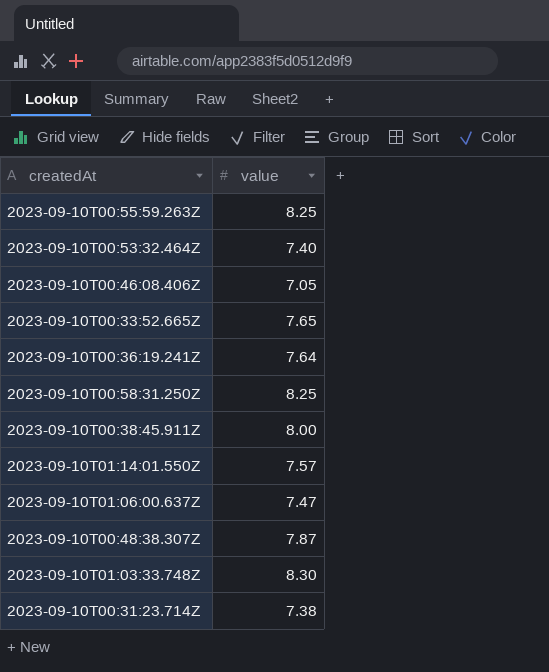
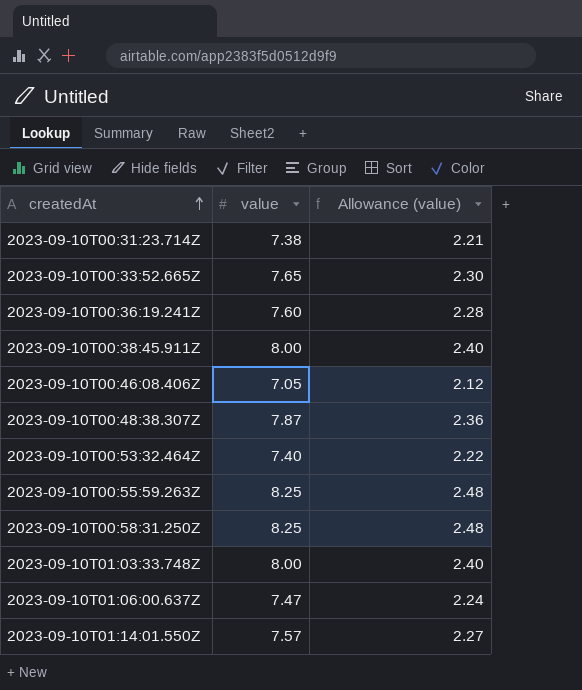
row order: none -> createdAt ascending
column Allowance (value) | formula: none -> [value] * 0.3
2023-09-10T00:36:19.241Z | value: 7.64 -> 7.60
2023-09-10T01:03:33.748Z | value: 8.30 -> 8.00

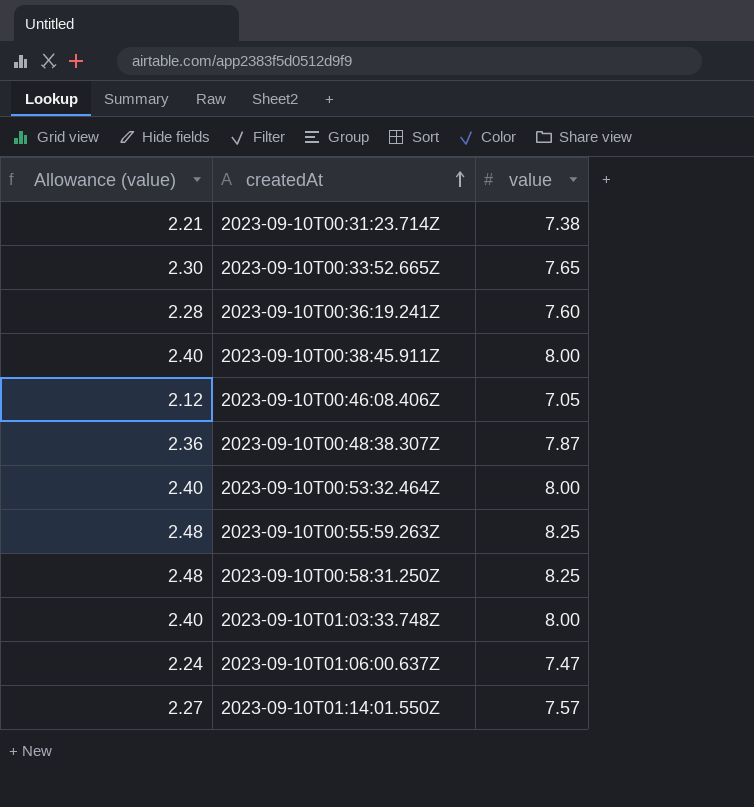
column Allowance (value) | position: 3 -> 1
2023-09-10T00:53:32.464Z | Allowance (value): 2.22 -> 2.40
2023-09-10T00:53:32.464Z | value: 7.40 -> 8.00

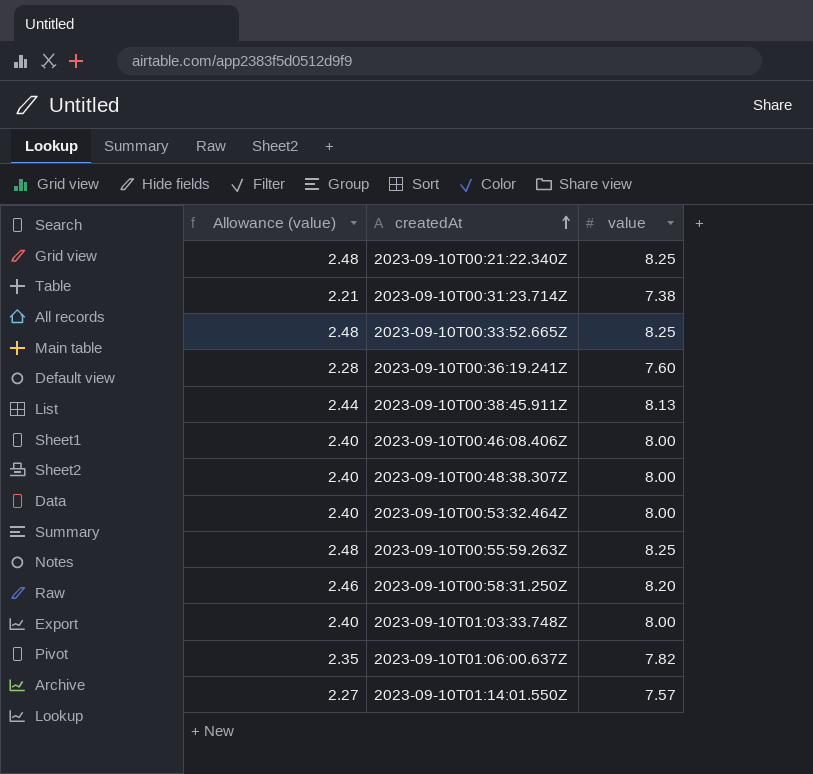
row 2023-09-10T00:21:22.340Z: none -> 2.48 | 8.25
2023-09-10T00:33:52.665Z | Allowance (value): 2.30 -> 2.48
2023-09-10T00:33:52.665Z | value: 7.65 -> 8.25
2023-09-10T00:38:45.911Z | Allowance (value): 2.40 -> 2.44
2023-09-10T00:38:45.911Z | value: 8.00 -> 8.13
2023-09-10T00:46:08.406Z | Allowance (value): 2.12 -> 2.40
2023-09-10T00:46:08.406Z | value: 7.05 -> 8.00
2023-09-10T00:48:38.307Z | Allowance (value): 2.36 -> 2.40
2023-09-10T00:48:38.307Z | value: 7.87 -> 8.00
2023-09-10T00:58:31.250Z | Allowance (value): 2.48 -> 2.46
2023-09-10T00:58:31.250Z | value: 8.25 -> 8.20
2023-09-10T01:06:00.637Z | Allowance (value): 2.24 -> 2.35
2023-09-10T01:06:00.637Z | value: 7.47 -> 7.82

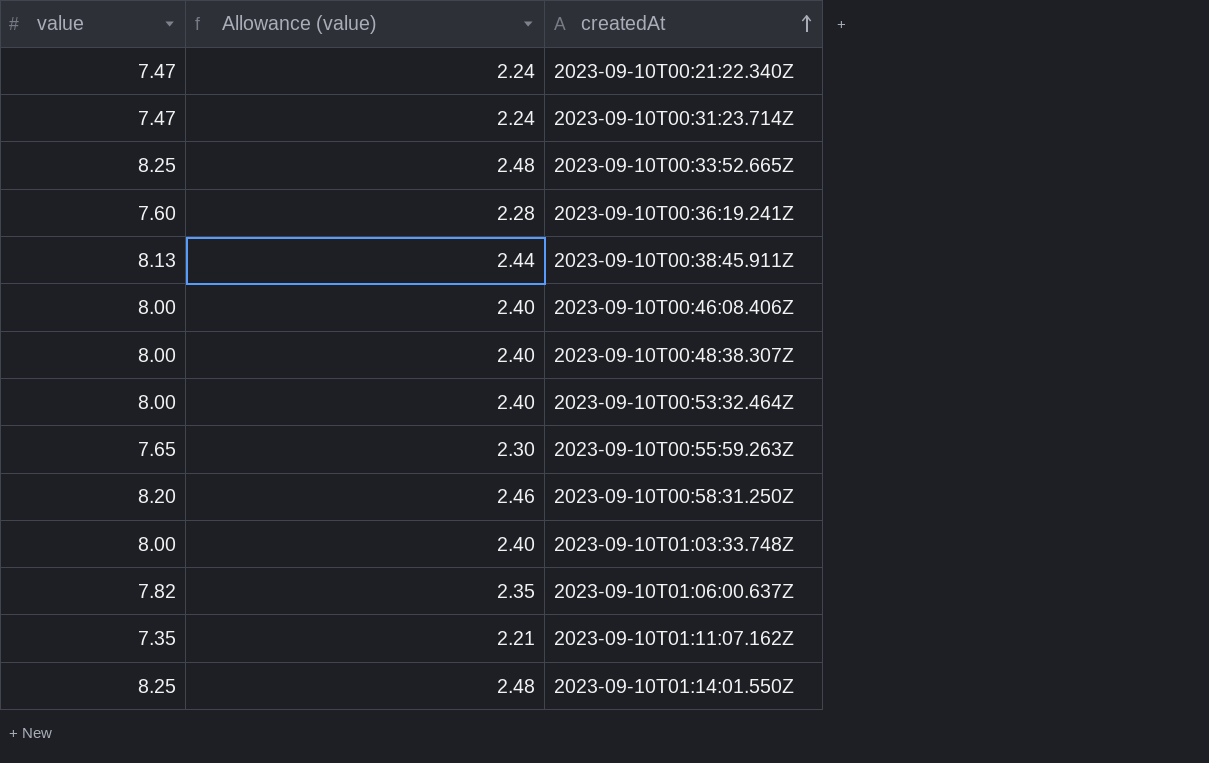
column value | position: 3 -> 1
2023-09-10T00:21:22.340Z | value: 8.25 -> 7.47
2023-09-10T00:21:22.340Z | Allowance (value): 2.48 -> 2.24
2023-09-10T00:31:23.714Z | value: 7.38 -> 7.47
2023-09-10T00:31:23.714Z | Allowance (value): 2.21 -> 2.24
2023-09-10T00:55:59.263Z | value: 8.25 -> 7.65
2023-09-10T00:55:59.263Z | Allowance (value): 2.48 -> 2.30
row 2023-09-10T01:11:07.162Z: none -> 7.35 | 2.21
2023-09-10T01:14:01.550Z | value: 7.57 -> 8.25
2023-09-10T01:14:01.550Z | Allowance (value): 2.27 -> 2.48

